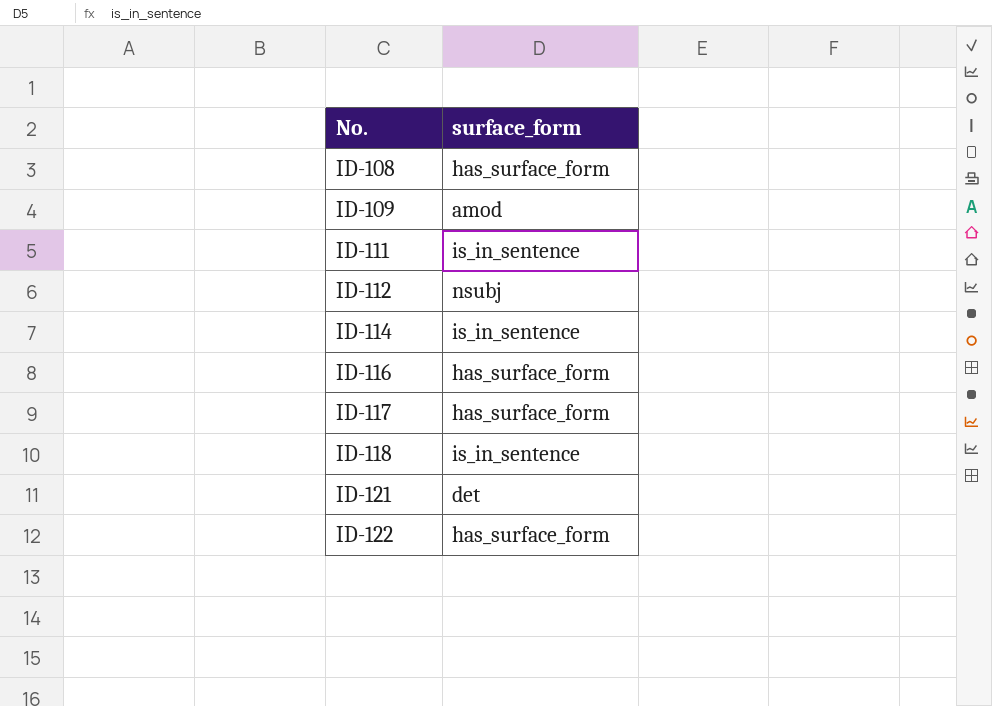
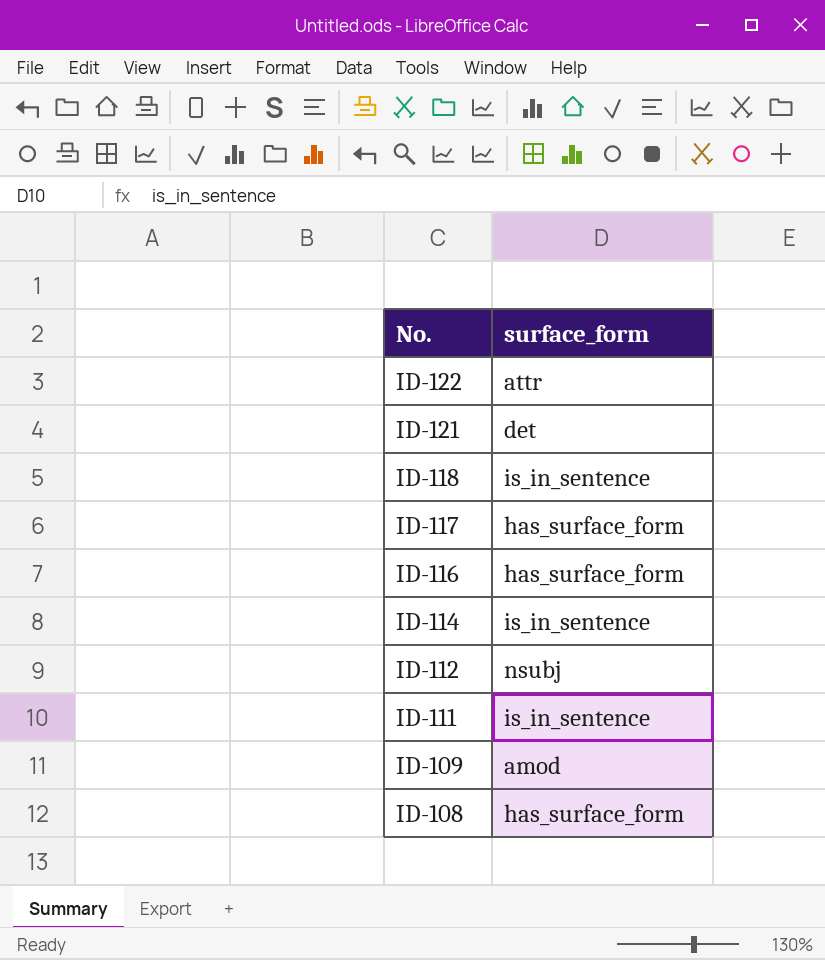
row order: No. ascending -> No. descending
ID-122 | surface_form: has_surface_form -> attr

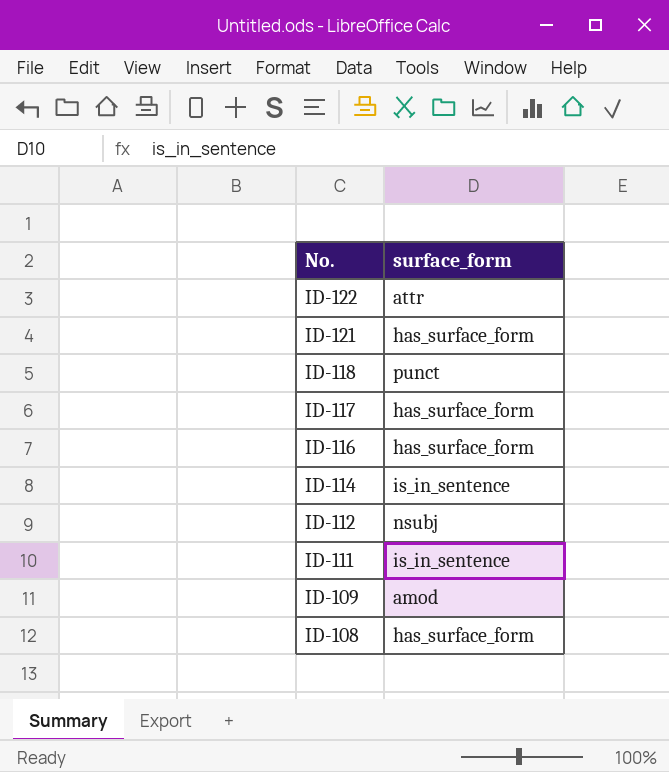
ID-121 | surface_form: det -> has_surface_form
ID-118 | surface_form: is_in_sentence -> punct

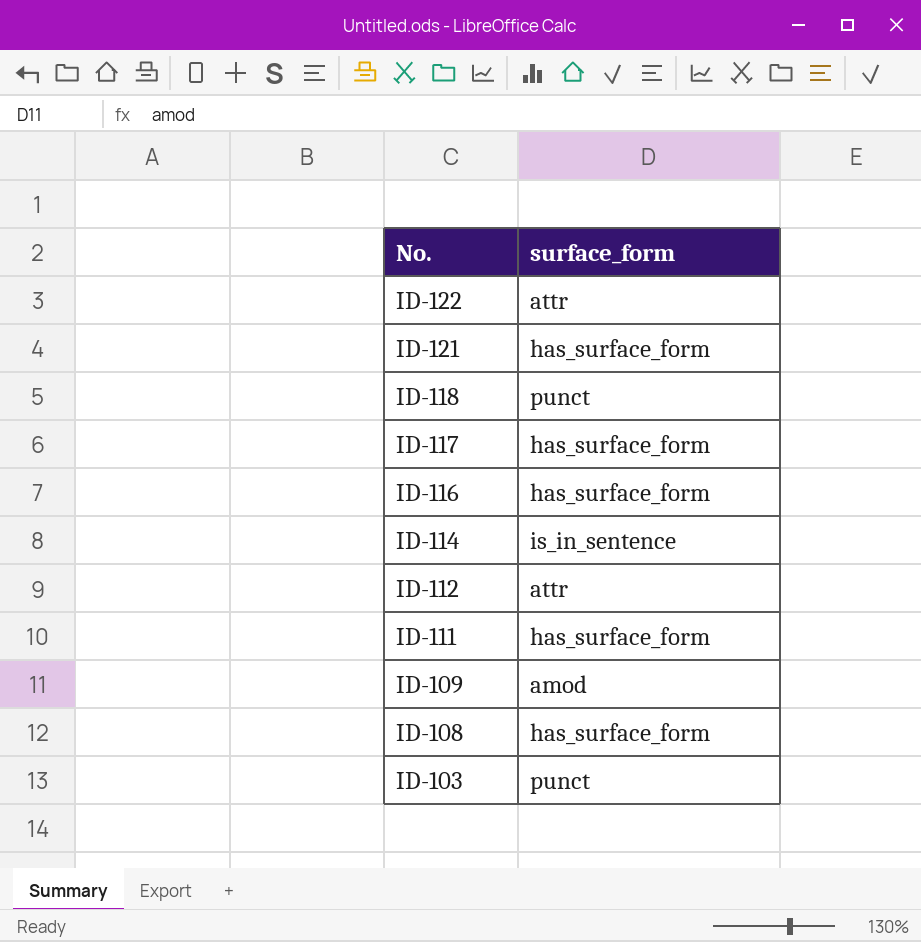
ID-112 | surface_form: nsubj -> attr
ID-111 | surface_form: is_in_sentence -> has_surface_form
row ID-103: none -> punct

